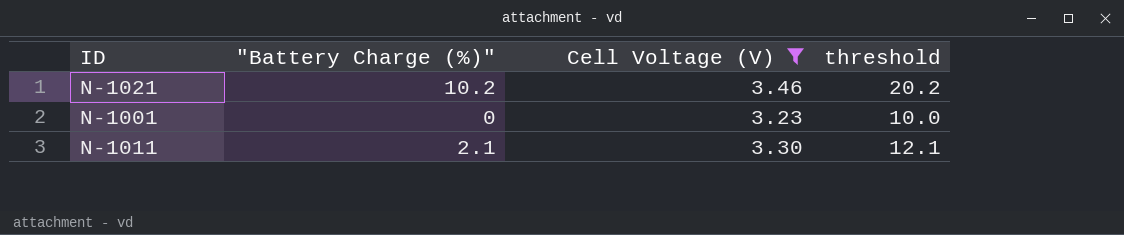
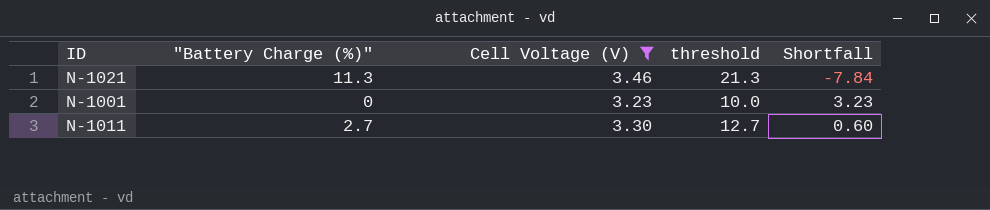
column Shortfall | formula: none -> [Cell Voltage (V)] - ["Battery Charge (%)"]
N-1021 | "Battery Charge (%)": 10.2 -> 11.3
N-1021 | threshold: 20.2 -> 21.3
N-1011 | "Battery Charge (%)": 2.1 -> 2.7
N-1011 | threshold: 12.1 -> 12.7

